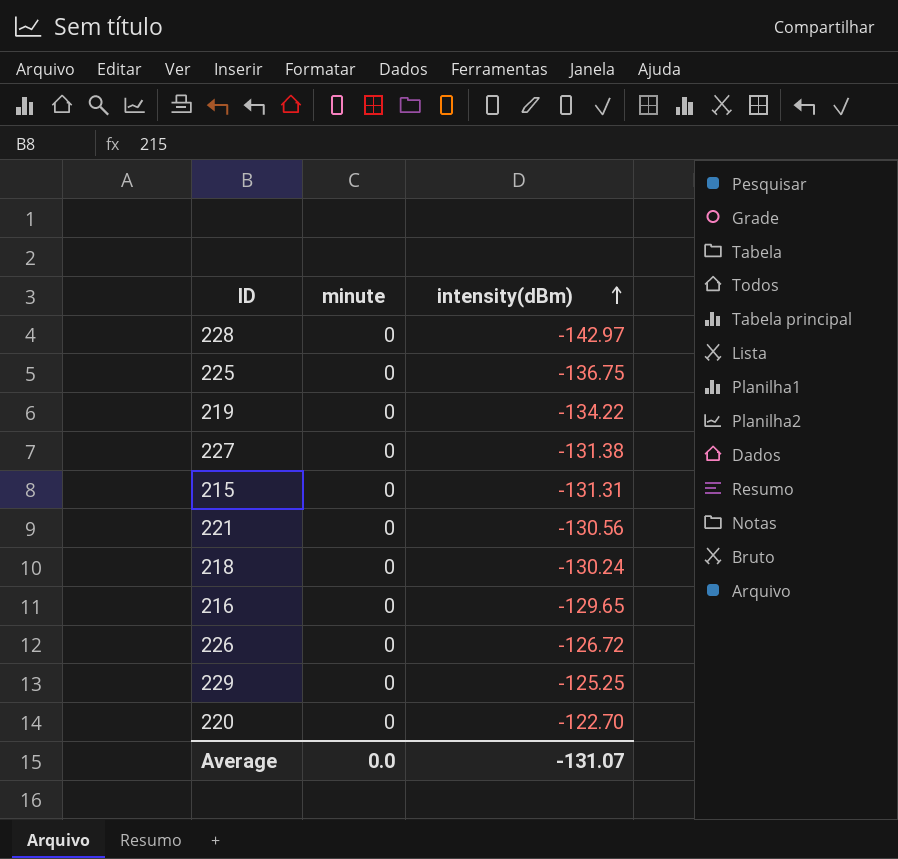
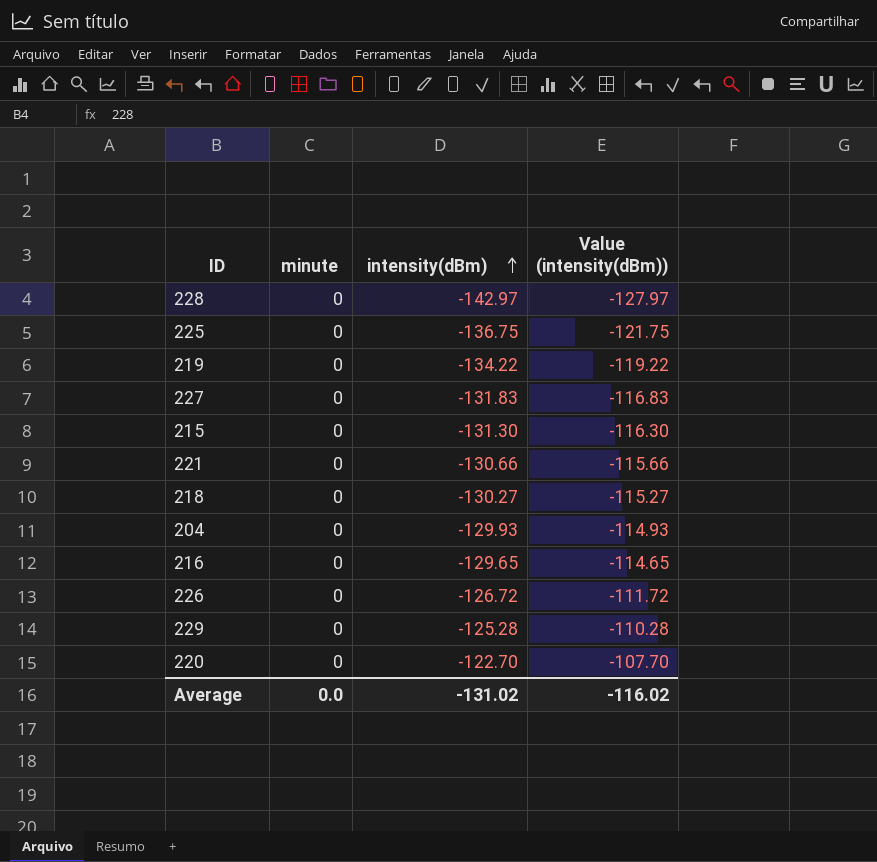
column Value (intensity(dBm)) | formula: none -> [intensity(dBm)] + 15
227 | intensity(dBm): -131.38 -> -131.83
215 | intensity(dBm): -131.31 -> -131.30
221 | intensity(dBm): -130.56 -> -130.66
218 | intensity(dBm): -130.24 -> -130.27
row 204: none -> 0 | -129.93 | -114.93
229 | intensity(dBm): -125.25 -> -125.28
Average | intensity(dBm): -131.07 -> -131.02

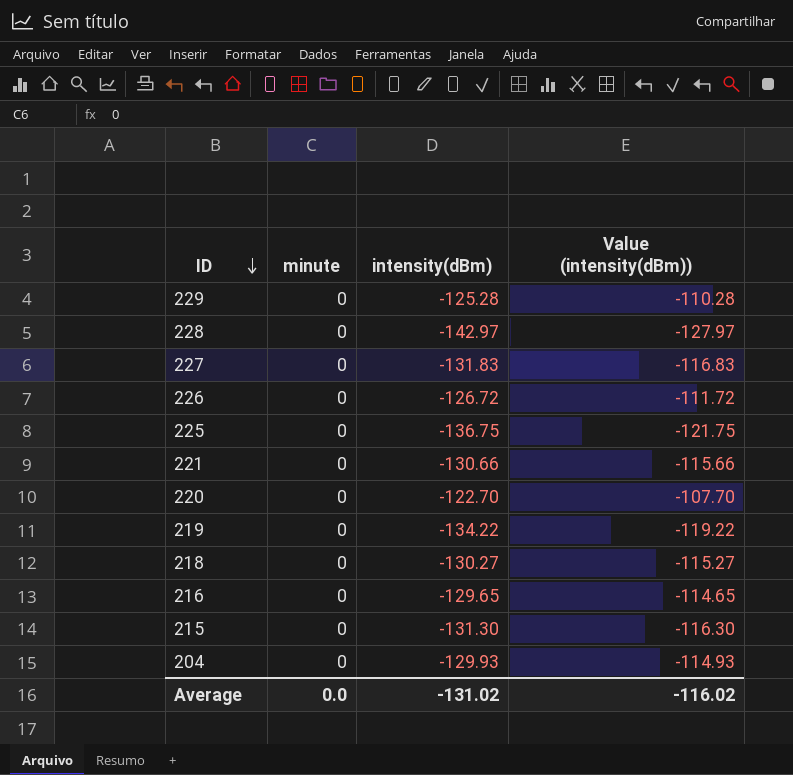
row order: intensity(dBm) ascending -> ID descending

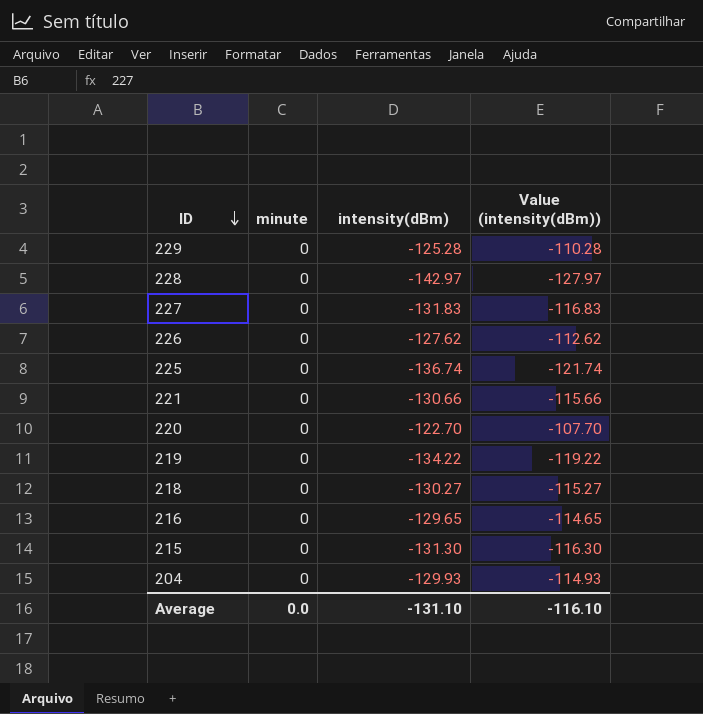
226 | intensity(dBm): -126.72 -> -127.62
226 | Value (intensity(dBm)): -111.72 -> -112.62
225 | intensity(dBm): -136.75 -> -136.74
225 | Value (intensity(dBm)): -121.75 -> -121.74
Average | intensity(dBm): -131.02 -> -131.10
Average | Value (intensity(dBm)): -116.02 -> -116.10

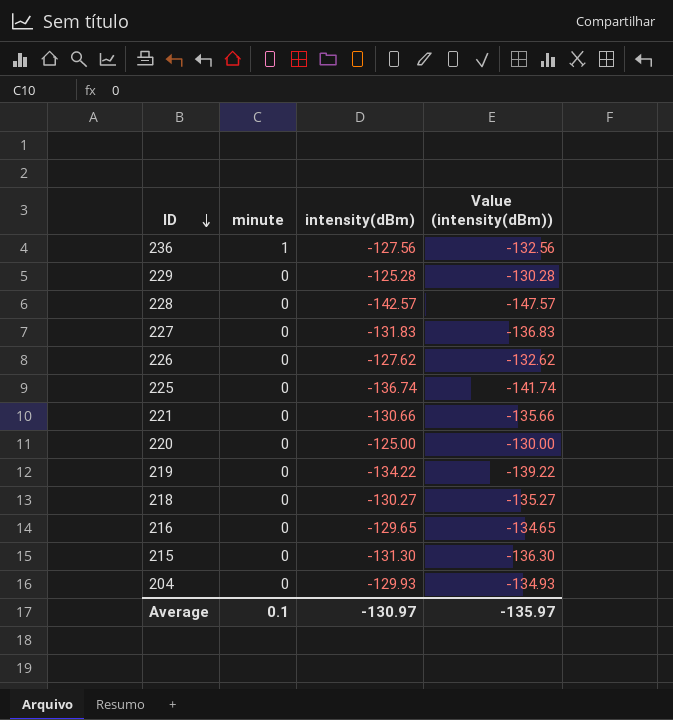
column Value (intensity(dBm)) | formula: [intensity(dBm)] + 15 -> [intensity(dBm)] - 5
row 236: none -> 1 | -127.56 | -132.56
228 | intensity(dBm): -142.97 -> -142.57
220 | intensity(dBm): -122.70 -> -125.00
Average | minute: 0.0 -> 0.1
Average | intensity(dBm): -131.10 -> -130.97
Average | Value (intensity(dBm)): -116.10 -> -135.97

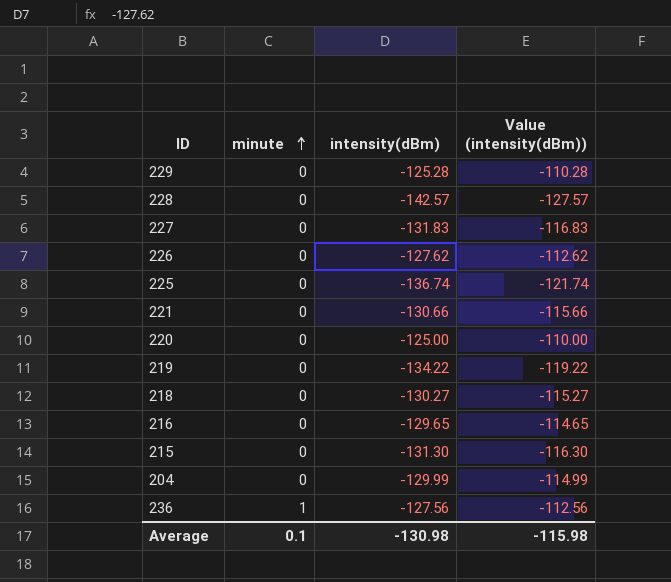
row order: ID descending -> minute ascending
column Value (intensity(dBm)) | formula: [intensity(dBm)] - 5 -> [intensity(dBm)] + 15
204 | intensity(dBm): -129.93 -> -129.99
Average | intensity(dBm): -130.97 -> -130.98
Average | Value (intensity(dBm)): -135.97 -> -115.98

